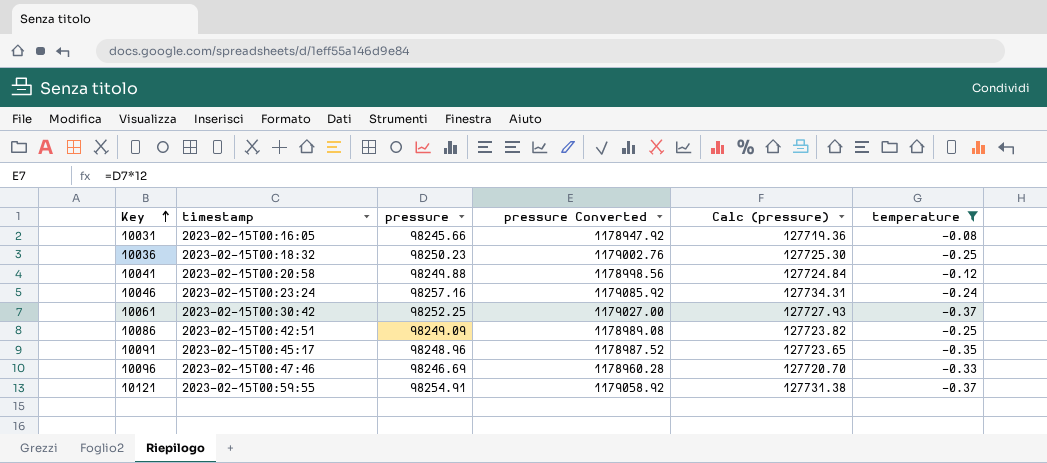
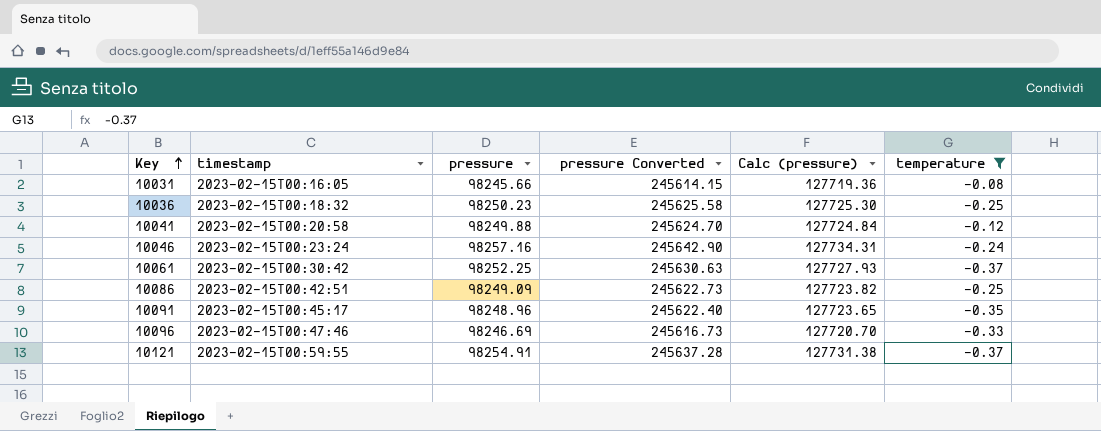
column pressure Converted | formula: [pressure] * 12 -> [pressure] * 2.5

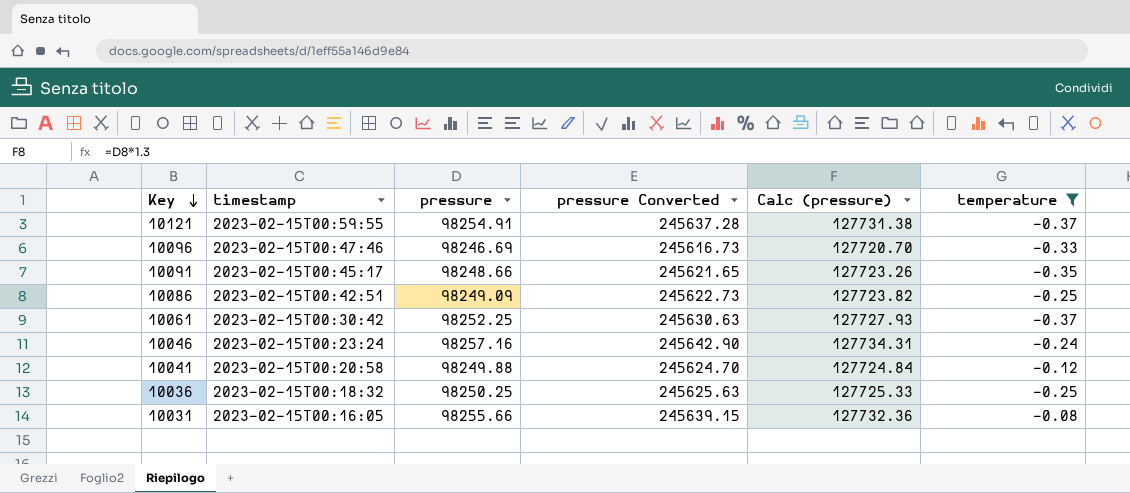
row order: Key ascending -> Key descending
10091 | pressure: 98248.96 -> 98248.66
10091 | pressure Converted: 245622.40 -> 245621.65
10091 | Calc (pressure): 127723.65 -> 127723.26
10036 | pressure: 98250.23 -> 98250.25
10036 | pressure Converted: 245625.58 -> 245625.63
10036 | Calc (pressure): 127725.30 -> 127725.33
10031 | pressure: 98245.66 -> 98255.66
10031 | pressure Converted: 245614.15 -> 245639.15
10031 | Calc (pressure): 127719.36 -> 127732.36

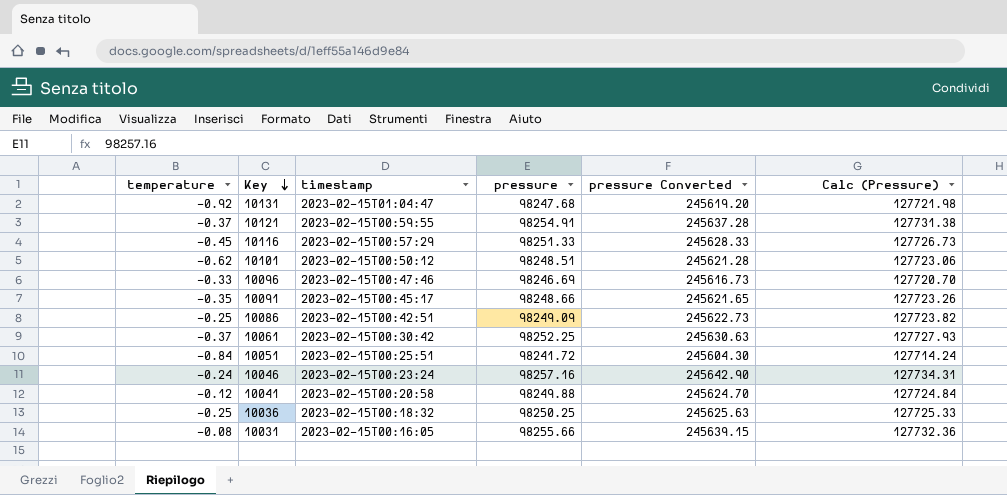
filter: temperature >= -0.37 -> none
column temperature | position: 6 -> 1
column name: Calc (pressure) -> Calc (Pressure)

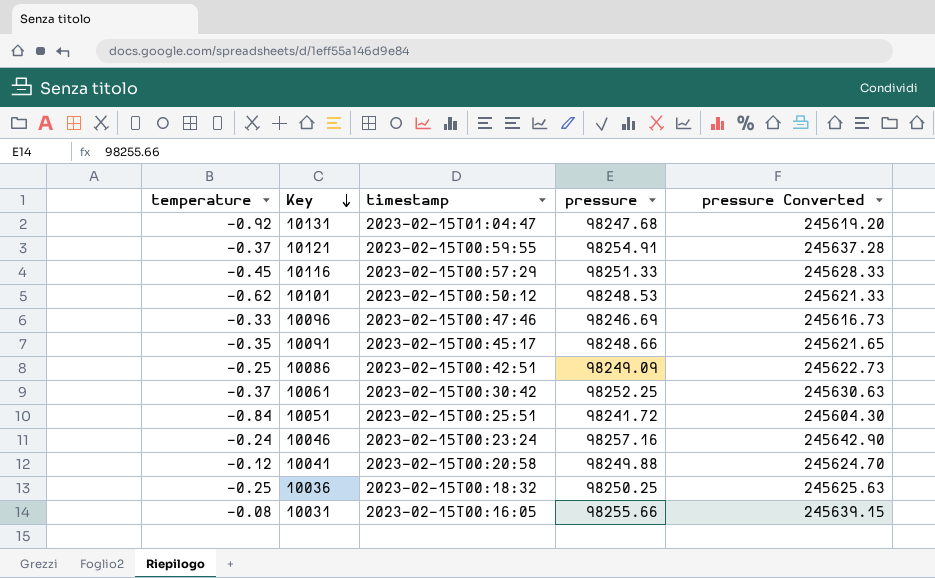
column Calc (Pressure) | formula: [pressure] * 1.3 -> none
10101 | pressure: 98248.51 -> 98248.53
10101 | pressure Converted: 245621.28 -> 245621.33

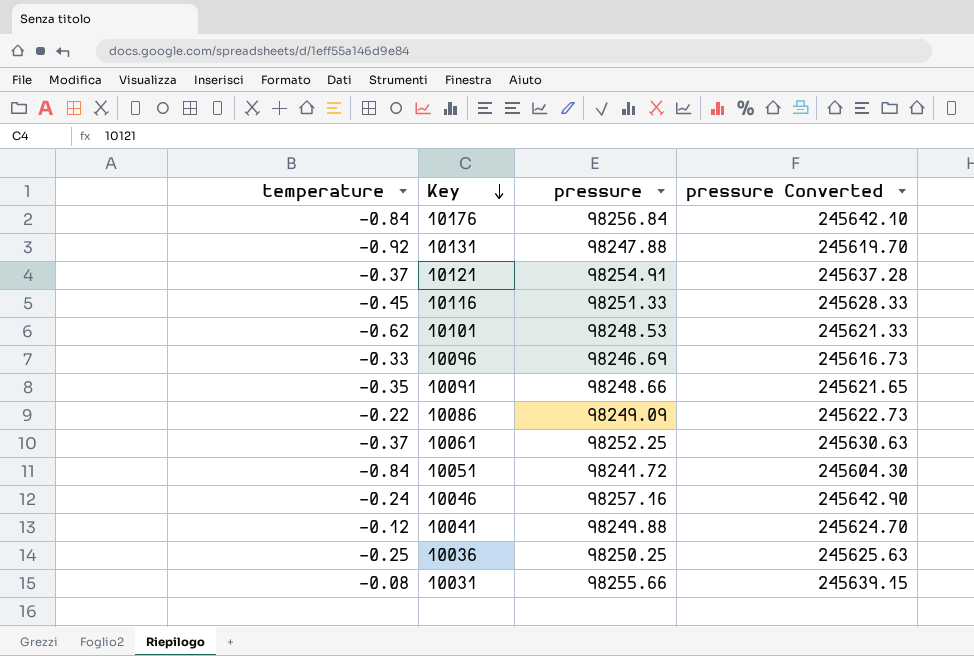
column timestamp | position: 3 -> none
row 10176: none -> -0.84 | 98256.84 | 245642.10
10131 | pressure: 98247.68 -> 98247.88
10131 | pressure Converted: 245619.20 -> 245619.70
10086 | temperature: -0.25 -> -0.22

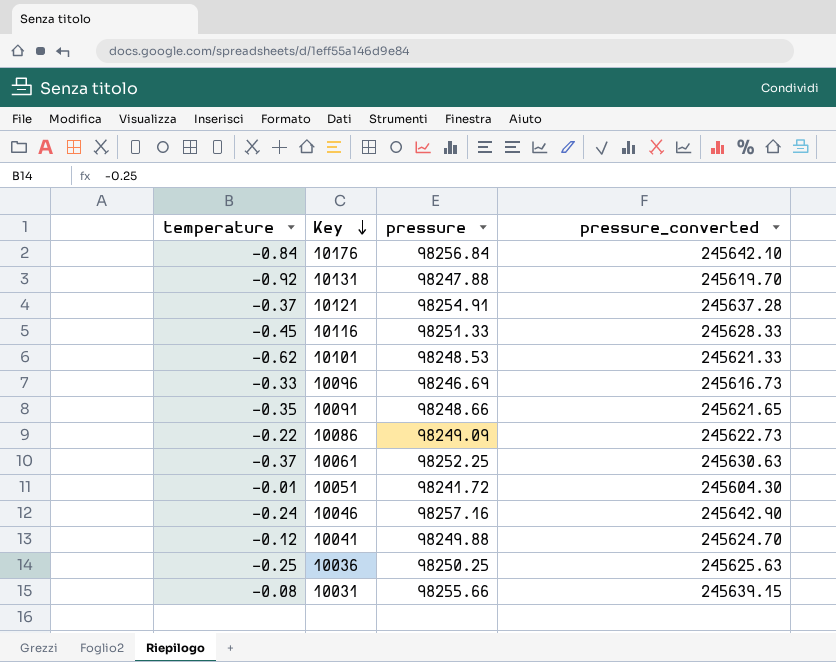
column name: pressure Converted -> pressure_converted
10051 | temperature: -0.84 -> -0.01

